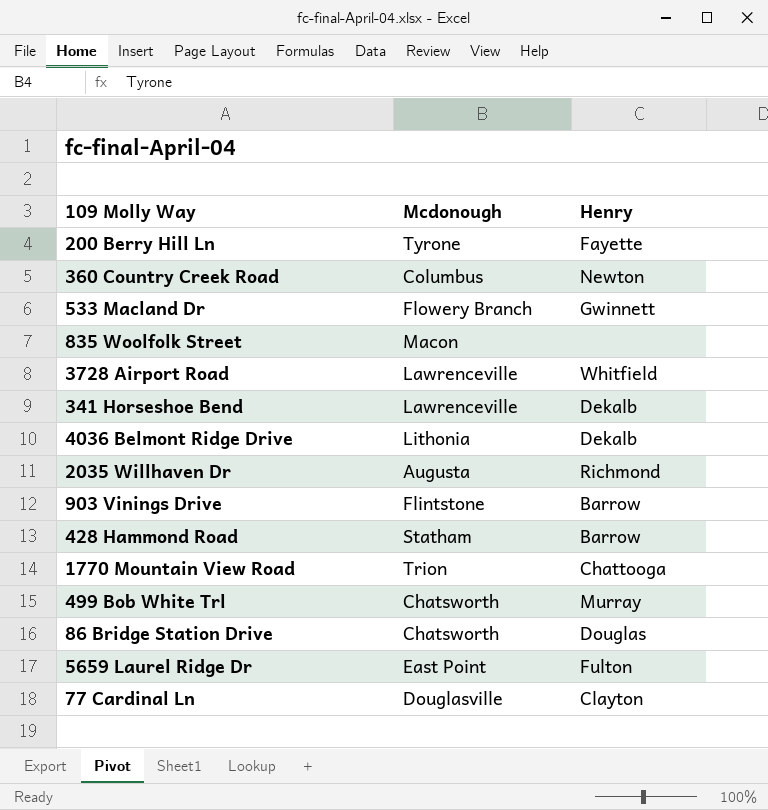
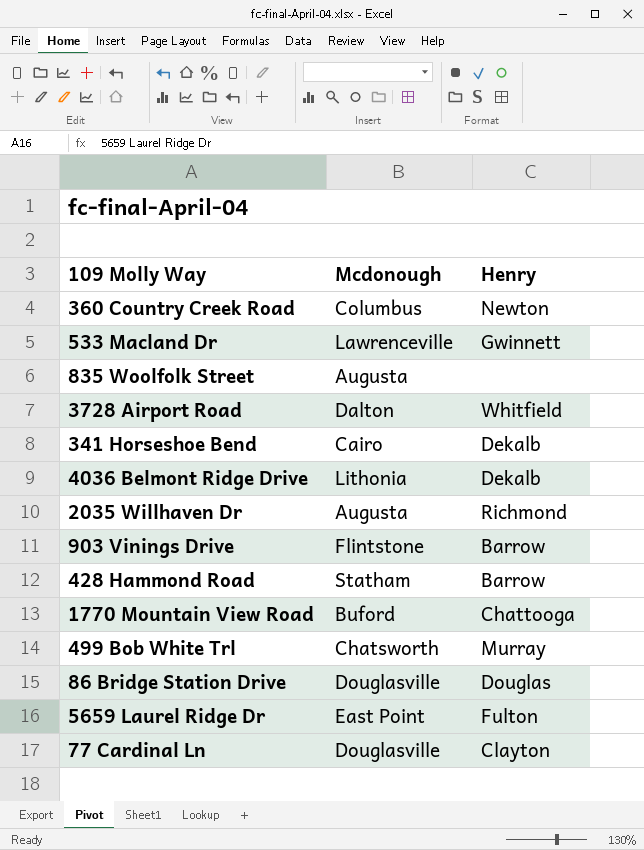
row 200 Berry Hill Ln: Tyrone | Fayette -> none
533 Macland Dr | Mcdonough: Flowery Branch -> Lawrenceville
835 Woolfolk Street | Mcdonough: Macon -> Augusta
3728 Airport Road | Mcdonough: Lawrenceville -> Dalton
341 Horseshoe Bend | Mcdonough: Lawrenceville -> Cairo
1770 Mountain View Road | Mcdonough: Trion -> Buford
86 Bridge Station Drive | Mcdonough: Chatsworth -> Douglasville

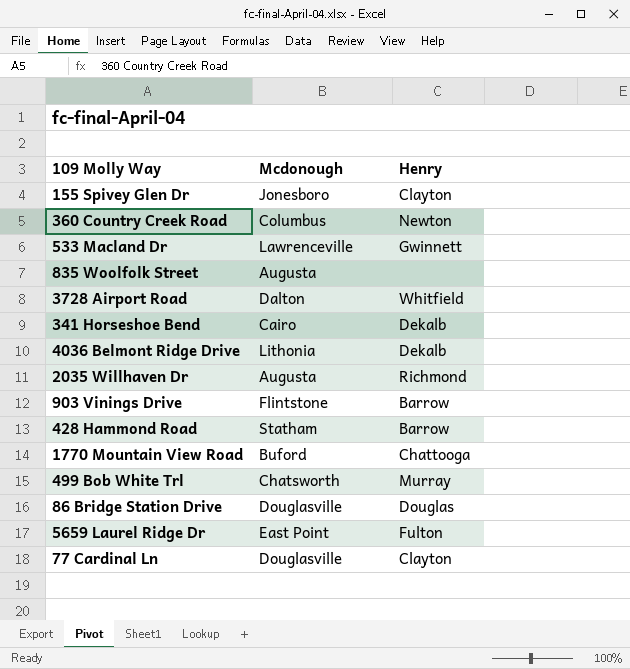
row 155 Spivey Glen Dr: none -> Jonesboro | Clayton

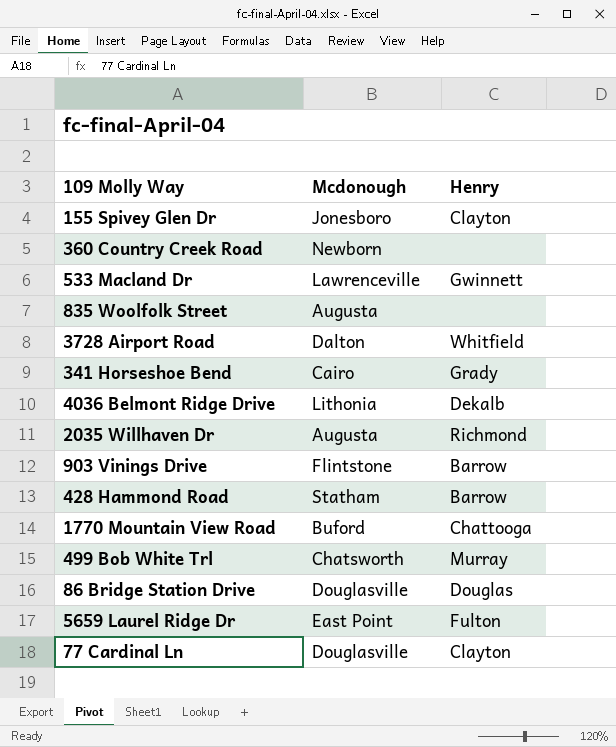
360 Country Creek Road | Mcdonough: Columbus -> Newborn
360 Country Creek Road | Henry: Newton -> none
341 Horseshoe Bend | Henry: Dekalb -> Grady

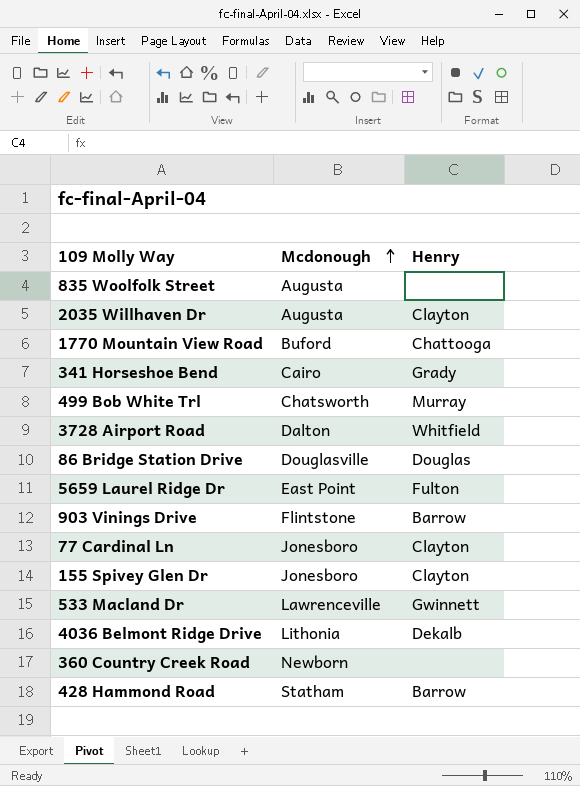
row order: none -> Mcdonough ascending
2035 Willhaven Dr | Henry: Richmond -> Clayton
77 Cardinal Ln | Mcdonough: Douglasville -> Jonesboro

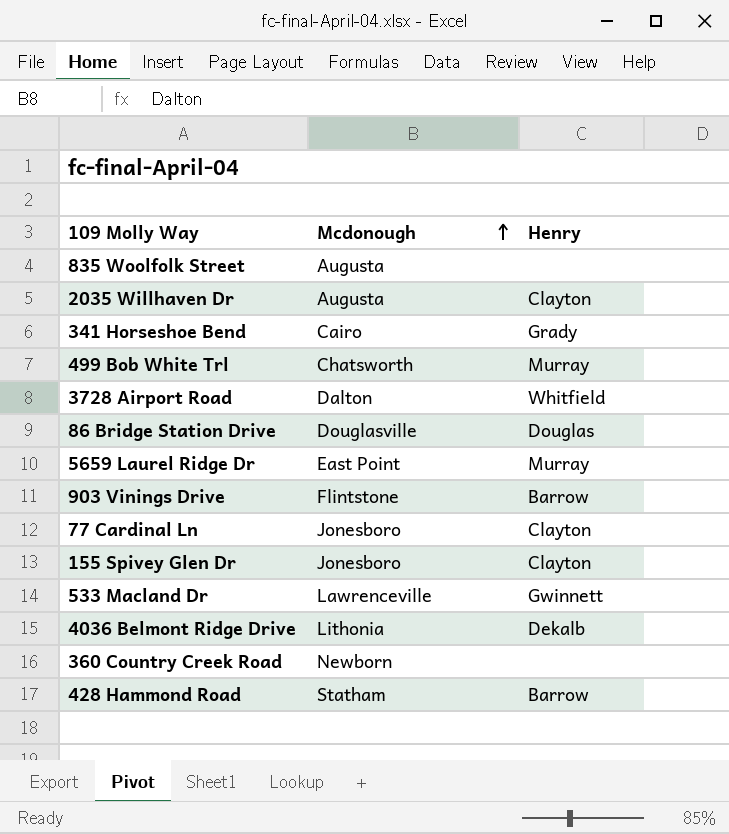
row 1770 Mountain View Road: Buford | Chattooga -> none
5659 Laurel Ridge Dr | Henry: Fulton -> Murray

